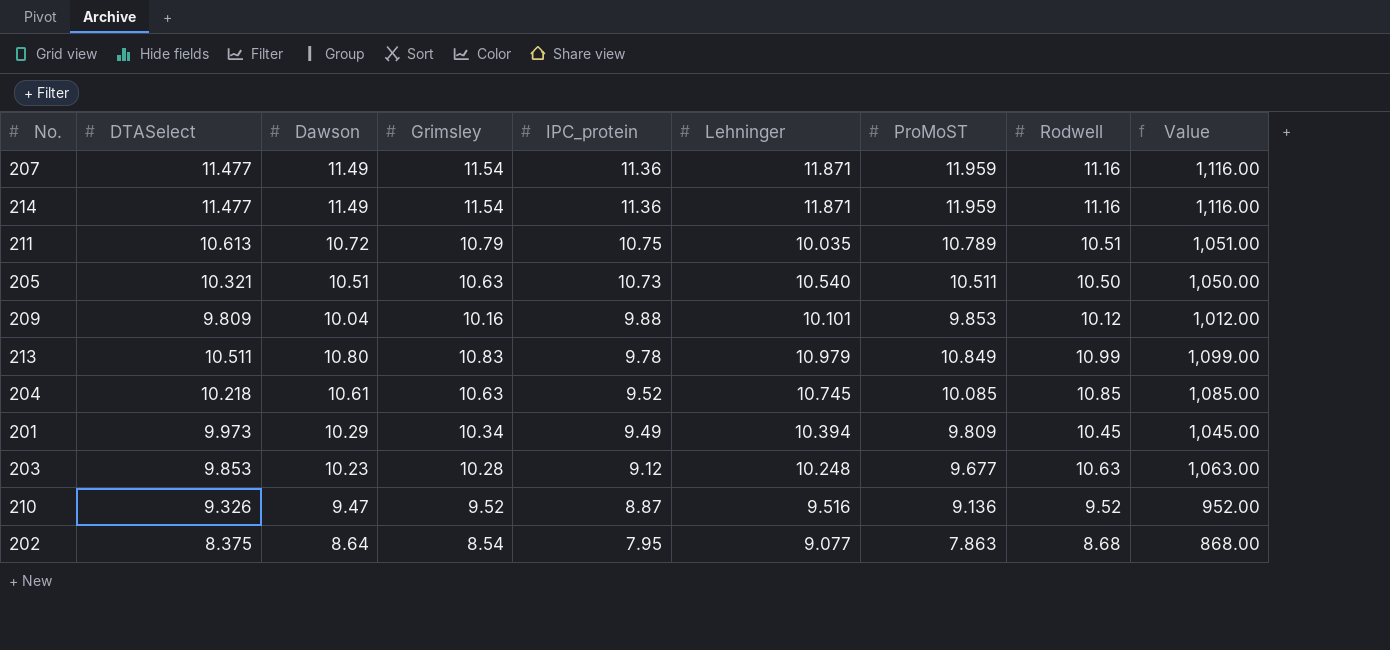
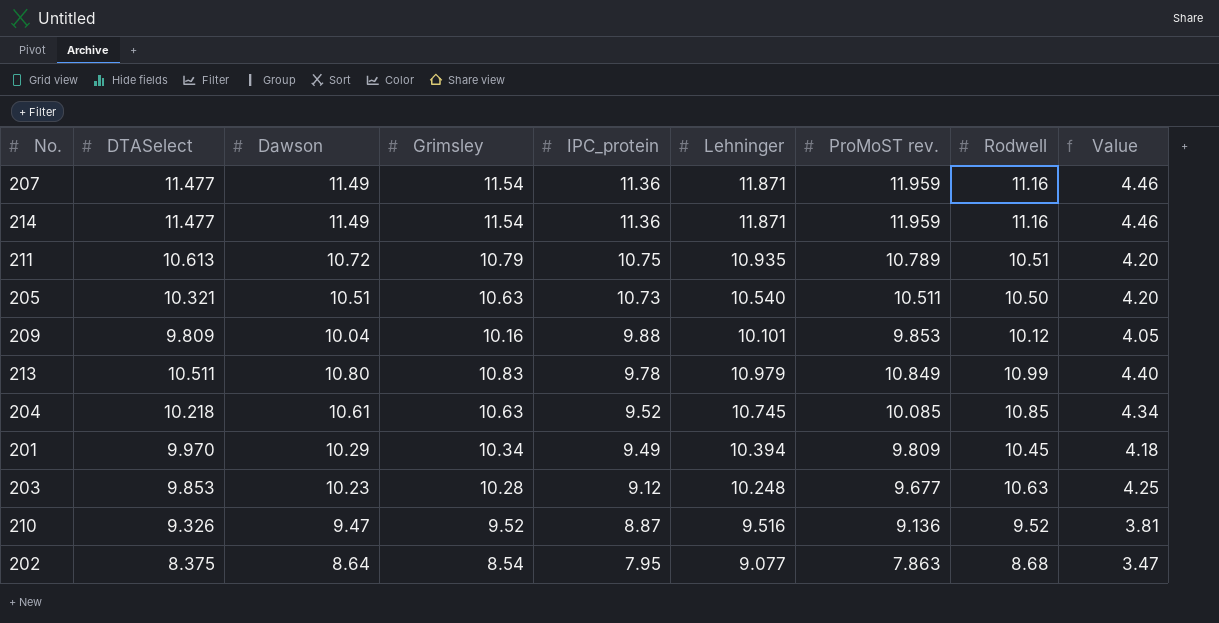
column name: ProMoST -> ProMoST rev.
column Value | formula: [Rodwell] * 100 -> [Rodwell] * 0.4
211 | Lehninger: 10.035 -> 10.935
201 | DTASelect: 9.973 -> 9.970

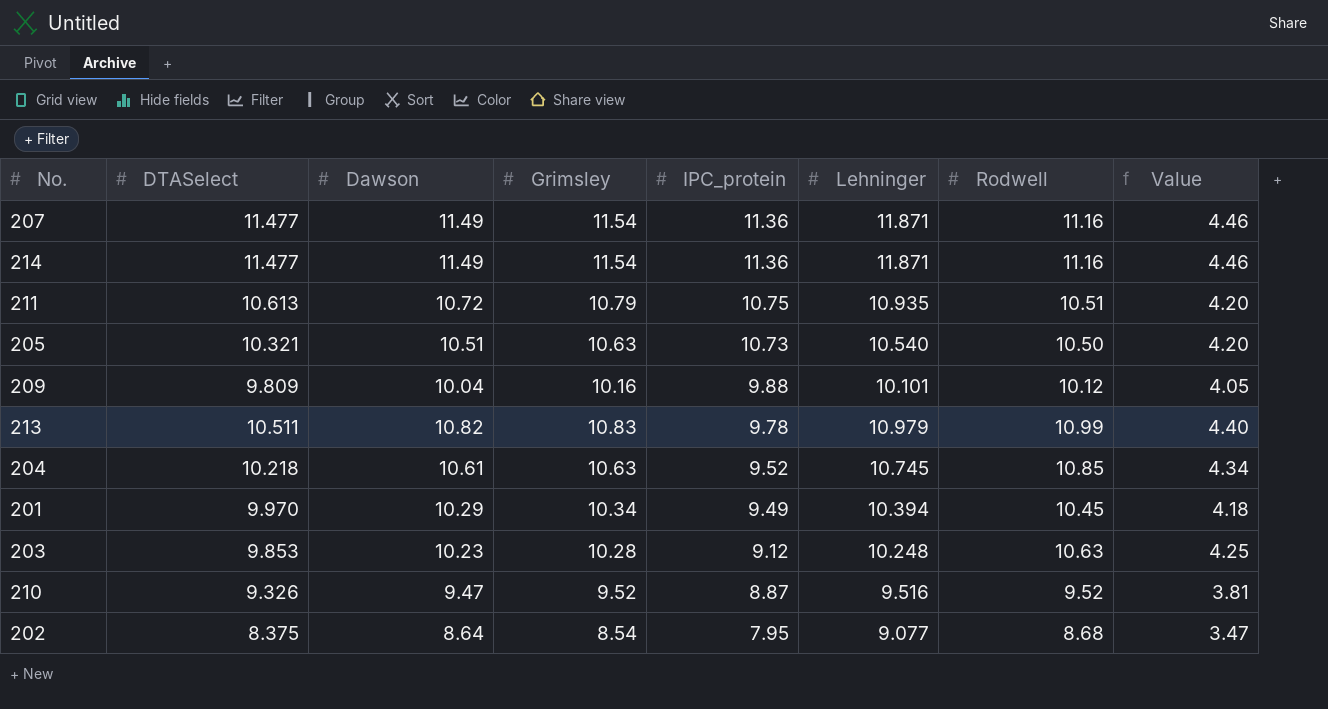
column ProMoST rev. | position: 7 -> none
213 | Dawson: 10.80 -> 10.82

